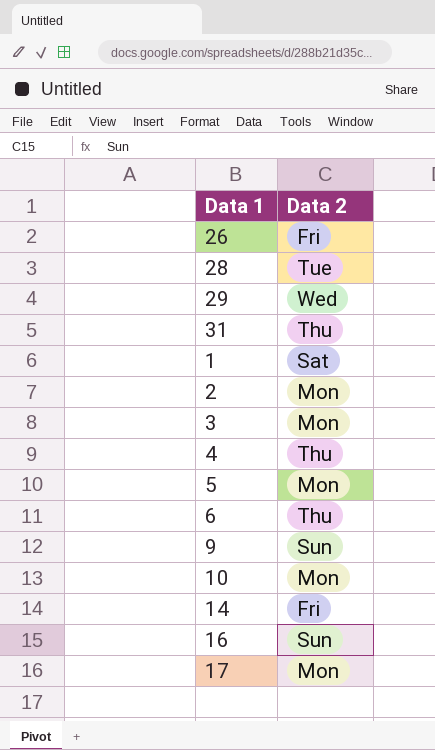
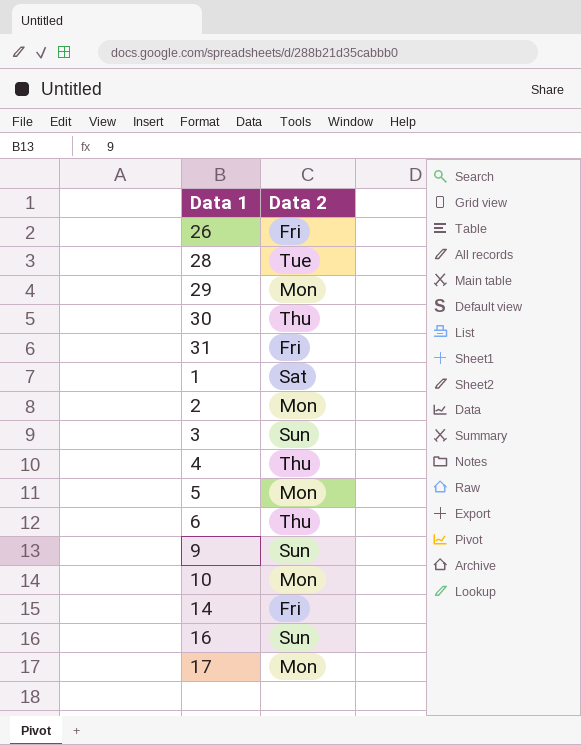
29 | Data 2: Wed -> Mon
row 30: none -> Thu
31 | Data 2: Thu -> Fri
3 | Data 2: Mon -> Sun

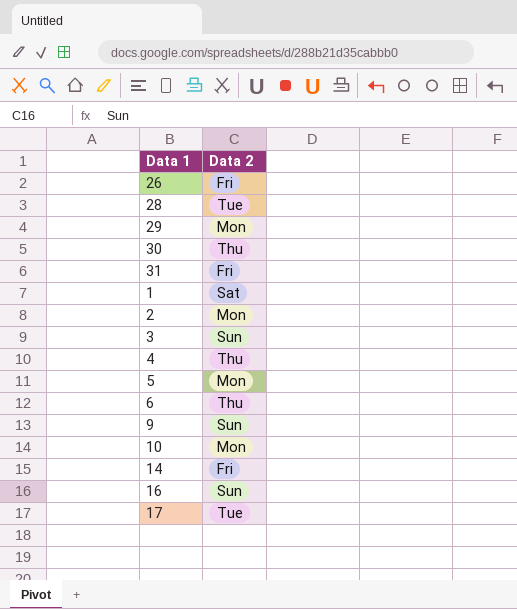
17 | Data 2: Mon -> Tue

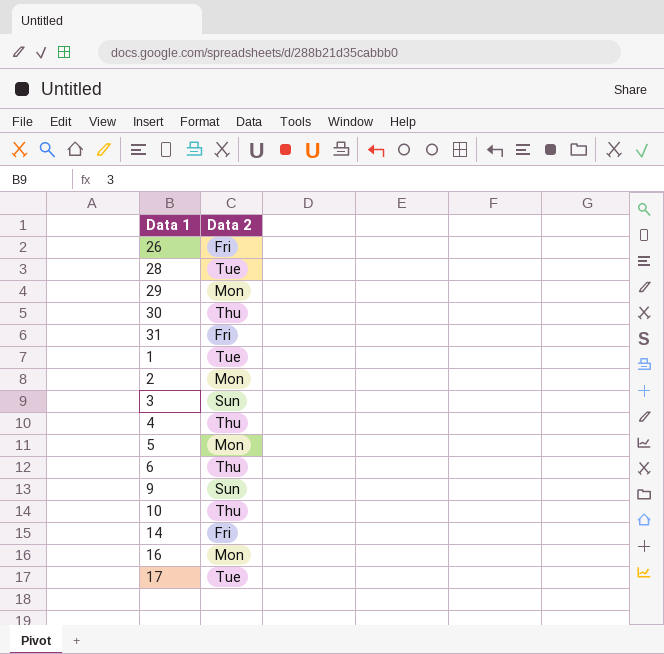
1 | Data 2: Sat -> Tue
10 | Data 2: Mon -> Thu
16 | Data 2: Sun -> Mon

